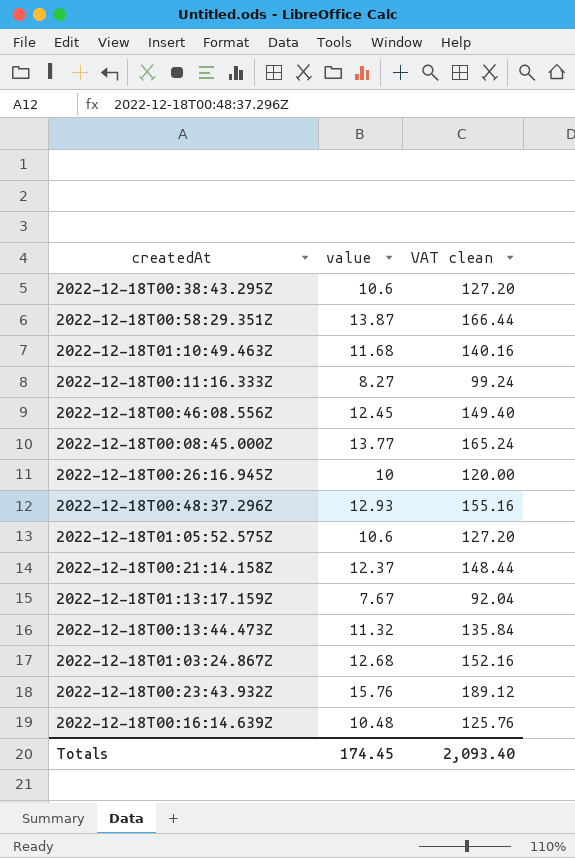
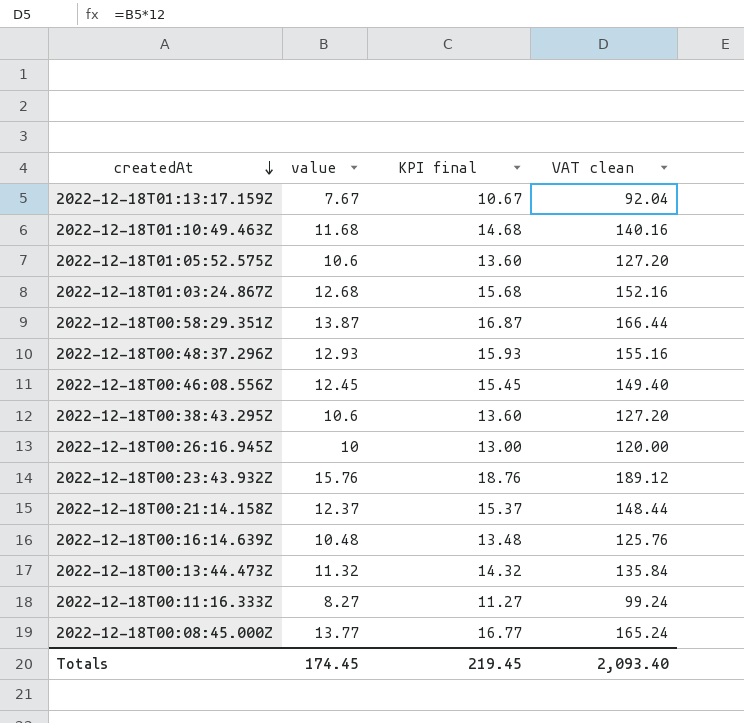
row order: none -> createdAt descending
column KPI final | formula: none -> [value] + 3

